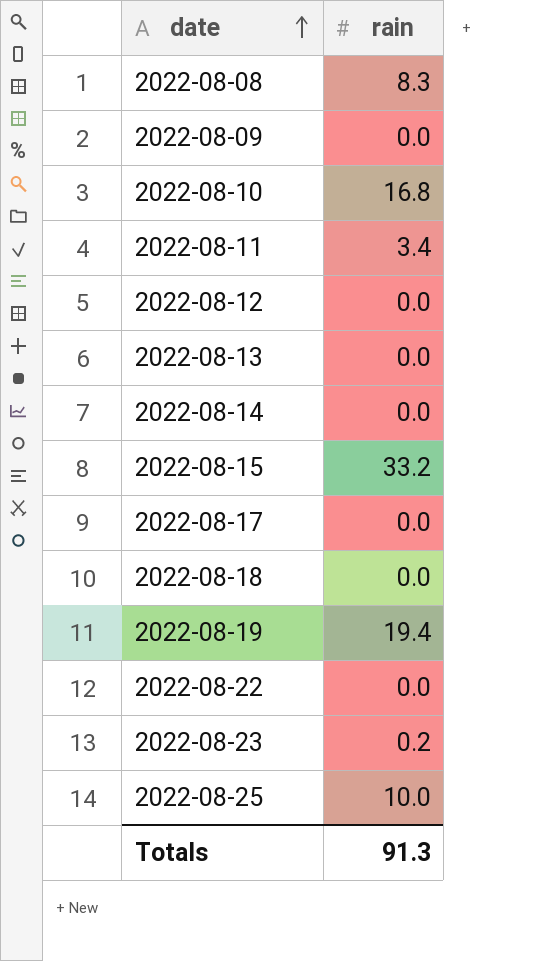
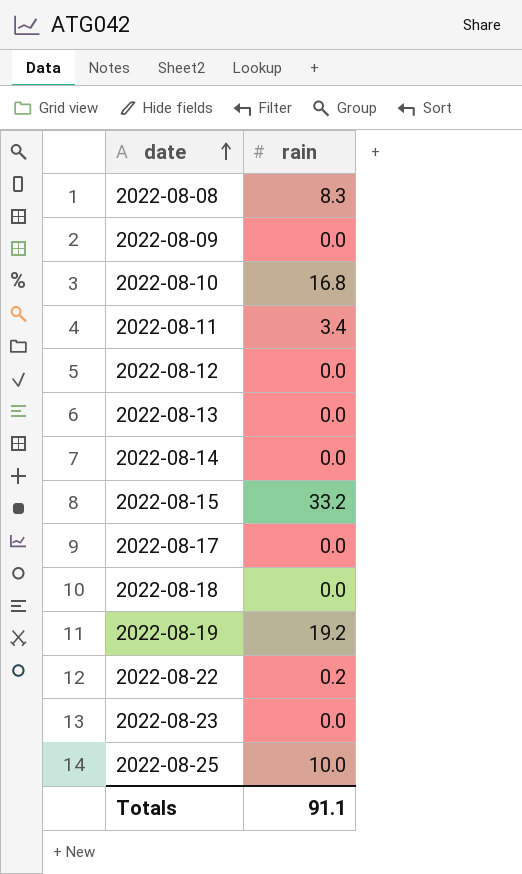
2022-08-19 | rain: 19.4 -> 19.2
2022-08-22 | rain: 0.0 -> 0.2
2022-08-23 | rain: 0.2 -> 0.0
Totals | rain: 91.3 -> 91.1

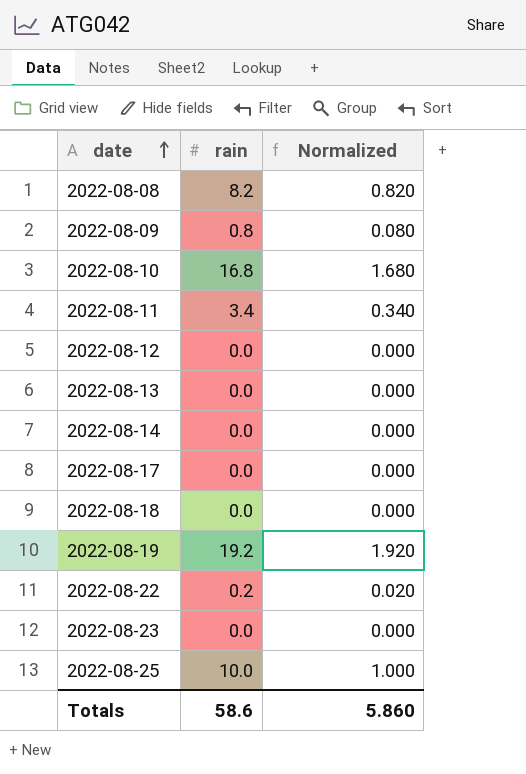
column Normalized | formula: none -> [rain] * 0.1
row 2022-08-15: 33.2 -> none
2022-08-08 | rain: 8.3 -> 8.2
2022-08-09 | rain: 0.0 -> 0.8
Totals | rain: 91.1 -> 58.6

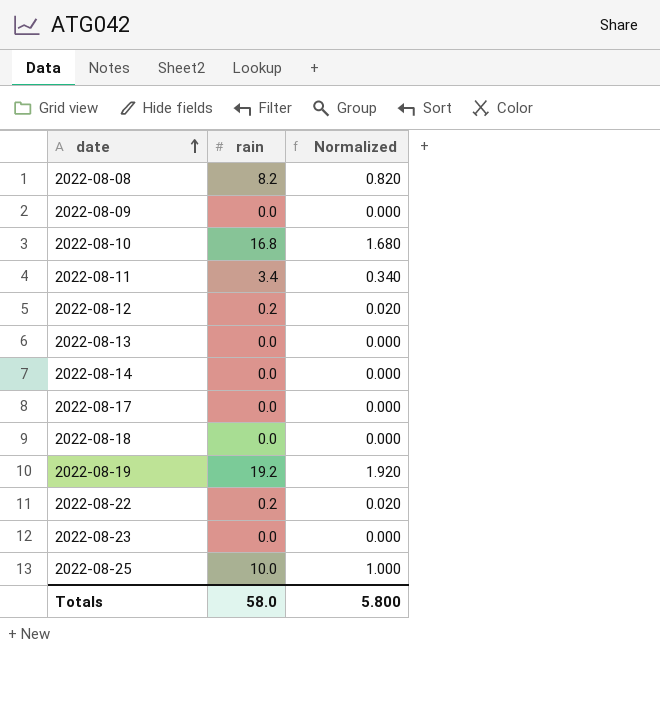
2022-08-09 | rain: 0.8 -> 0.0
2022-08-09 | Normalized: 0.080 -> 0.000
2022-08-12 | rain: 0.0 -> 0.2
2022-08-12 | Normalized: 0.000 -> 0.020
Totals | rain: 58.6 -> 58.0
Totals | Normalized: 5.860 -> 5.800

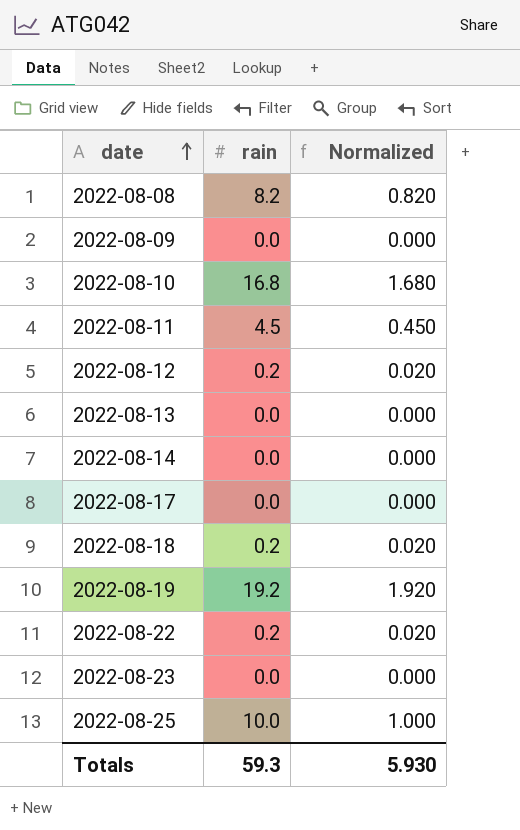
2022-08-11 | rain: 3.4 -> 4.5
2022-08-11 | Normalized: 0.340 -> 0.450
2022-08-18 | rain: 0.0 -> 0.2
2022-08-18 | Normalized: 0.000 -> 0.020
Totals | rain: 58.0 -> 59.3
Totals | Normalized: 5.800 -> 5.930

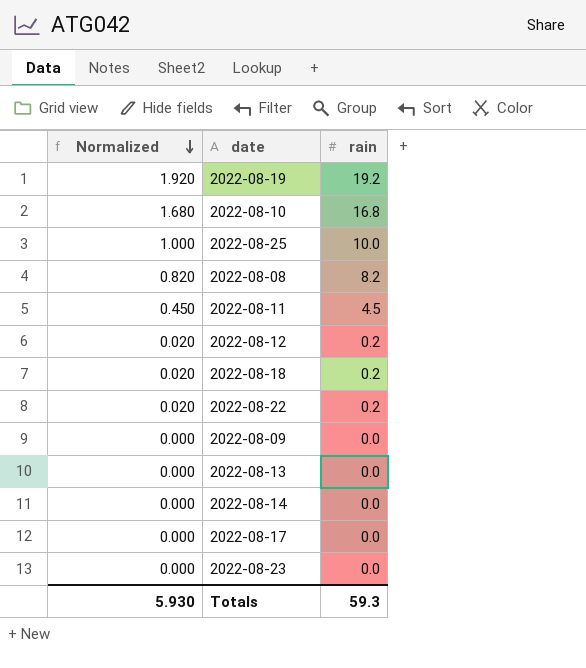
row order: date ascending -> Normalized descending
column Normalized | position: 3 -> 1

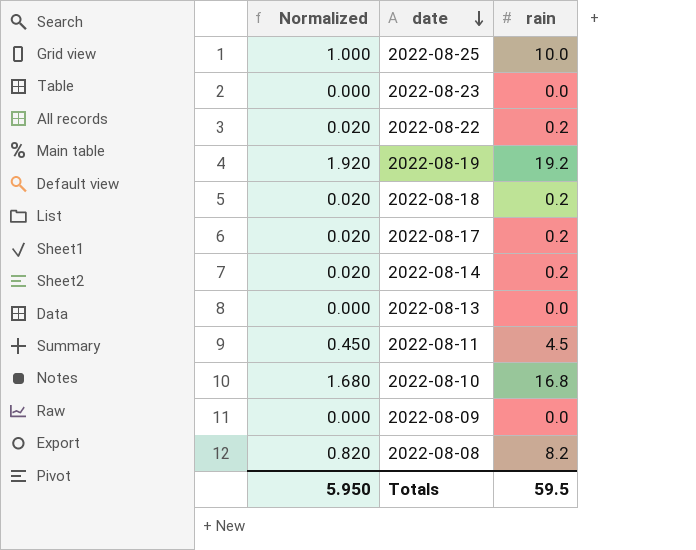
row order: Normalized descending -> date descending
row 2022-08-12: 0.020 | 0.2 -> none
2022-08-17 | Normalized: 0.000 -> 0.020
2022-08-17 | rain: 0.0 -> 0.2
2022-08-14 | Normalized: 0.000 -> 0.020
2022-08-14 | rain: 0.0 -> 0.2
Totals | Normalized: 5.930 -> 5.950
Totals | rain: 59.3 -> 59.5

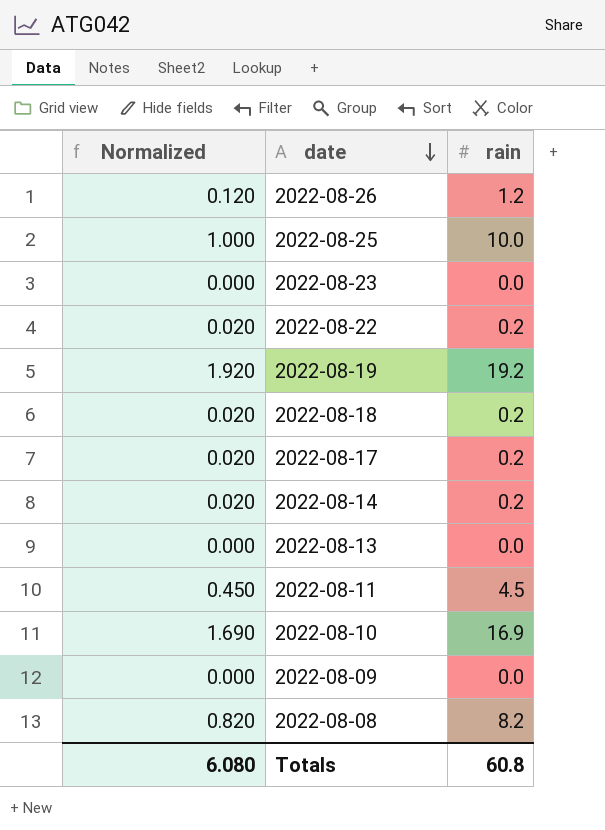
row 2022-08-26: none -> 0.120 | 1.2
2022-08-10 | Normalized: 1.680 -> 1.690
2022-08-10 | rain: 16.8 -> 16.9
Totals | Normalized: 5.950 -> 6.080
Totals | rain: 59.5 -> 60.8

